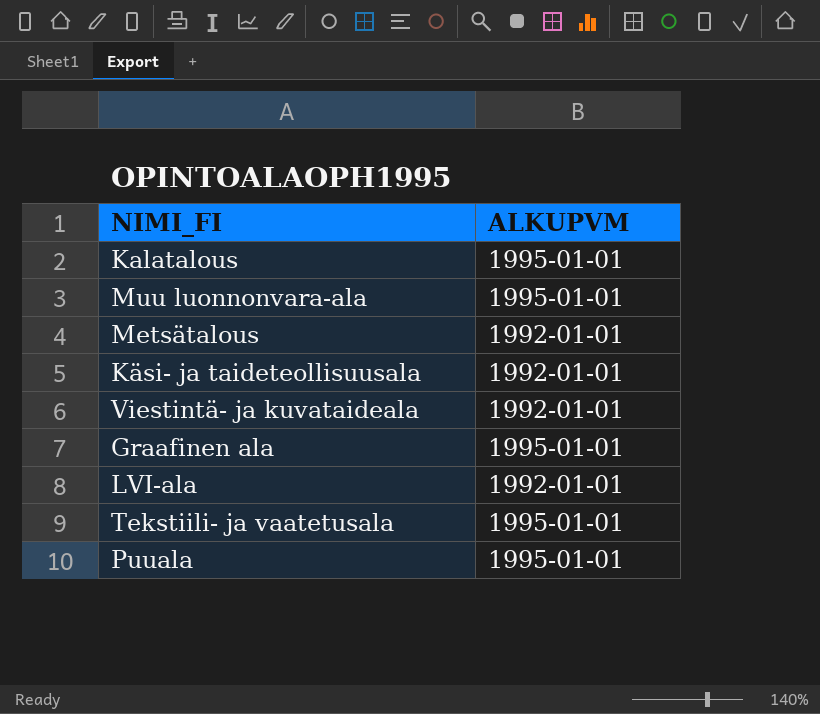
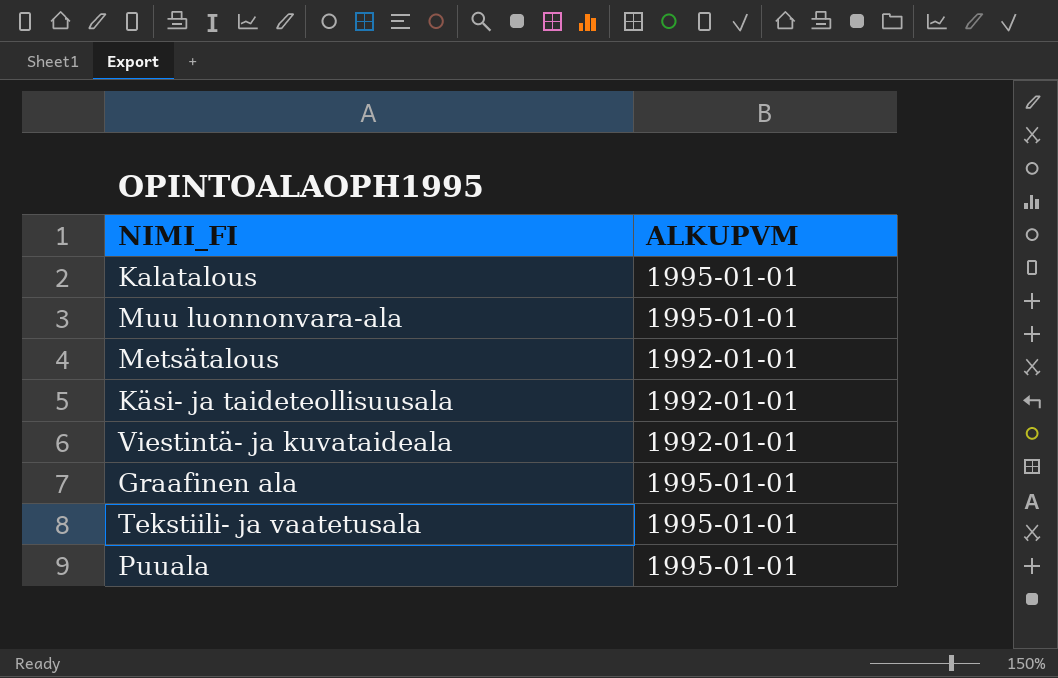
row LVI-ala: 1992-01-01 -> none

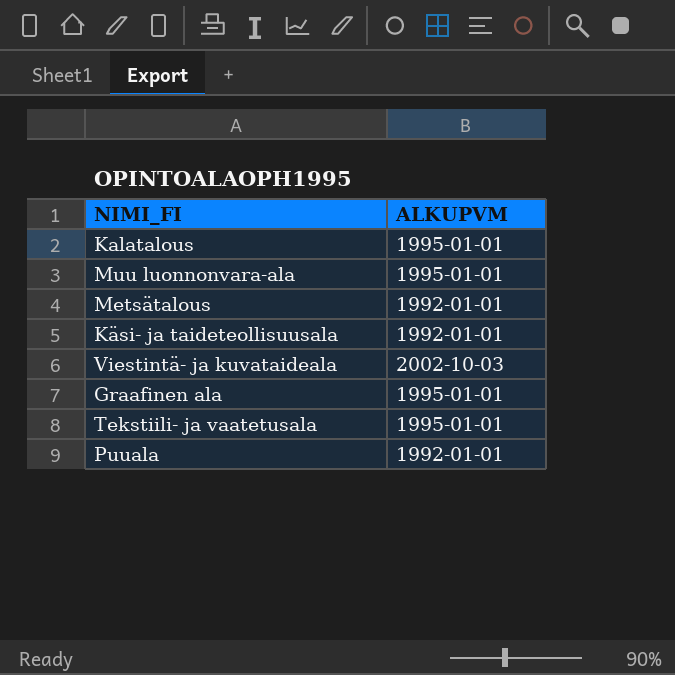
Viestintä- ja kuvataideala | ALKUPVM: 1992-01-01 -> 2002-10-03
Puuala | ALKUPVM: 1995-01-01 -> 1992-01-01

